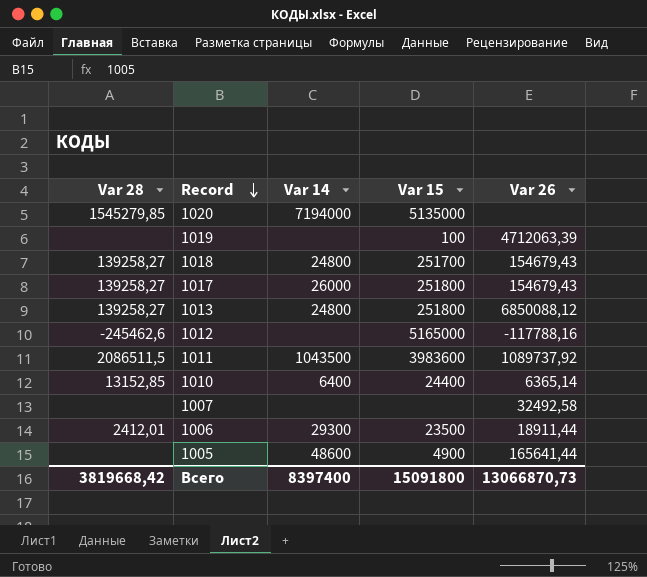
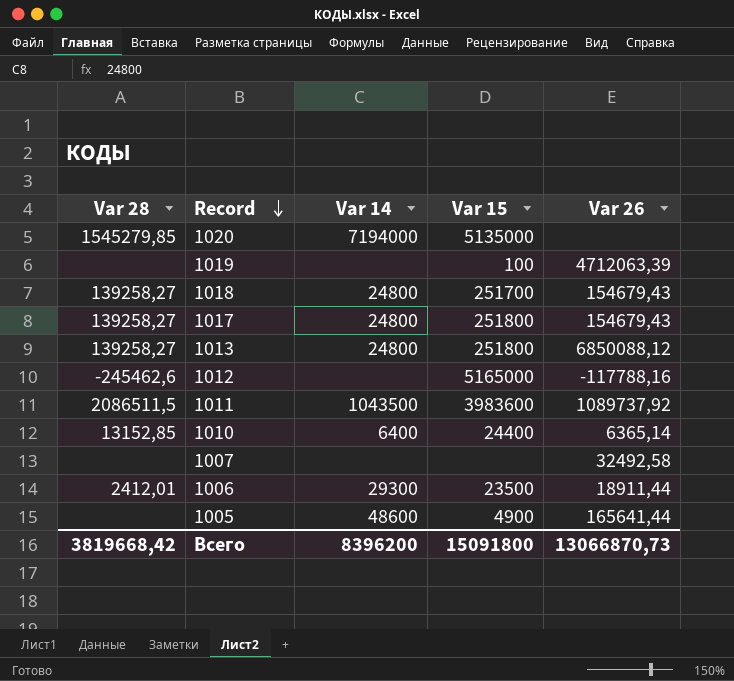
1017 | Var 14: 26000 -> 24800
Всего | Var 14: 8397400 -> 8396200

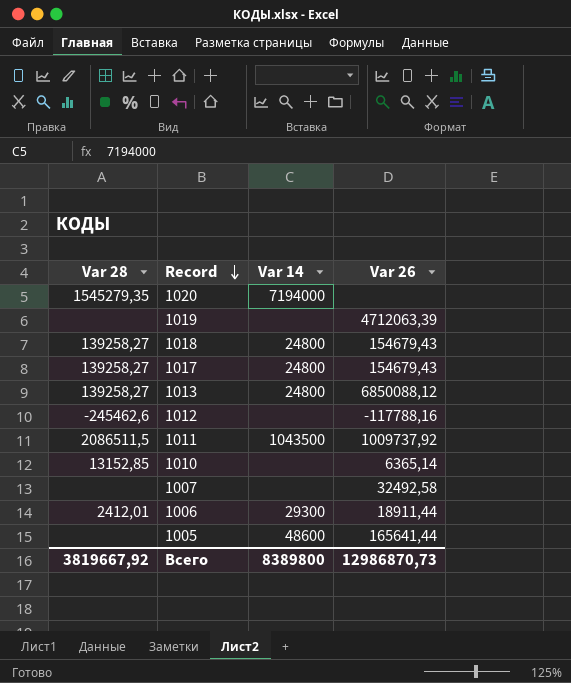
column Var 15 | position: 4 -> none
1020 | Var 28: 1545279,85 -> 1545279,35
1011 | Var 26: 1089737,92 -> 1009737,92
1010 | Var 14: 6400 -> none
Всего | Var 28: 3819668,42 -> 3819667,92
Всего | Var 14: 8396200 -> 8389800
Всего | Var 26: 13066870,73 -> 12986870,73

